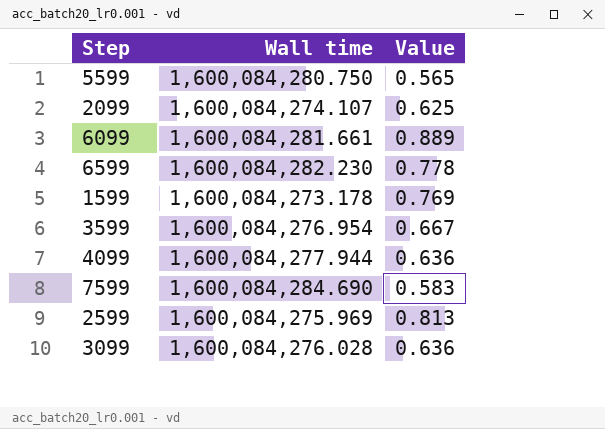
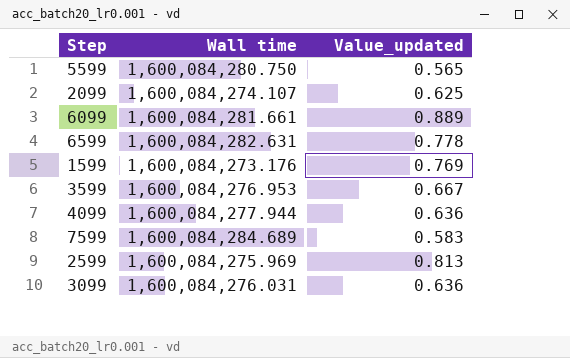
column name: Value -> Value_updated
6599 | Wall time: 1,600,084,282.230 -> 1,600,084,282.631
1599 | Wall time: 1,600,084,273.178 -> 1,600,084,273.176
3599 | Wall time: 1,600,084,276.954 -> 1,600,084,276.953
7599 | Wall time: 1,600,084,284.690 -> 1,600,084,284.689
3099 | Wall time: 1,600,084,276.028 -> 1,600,084,276.031

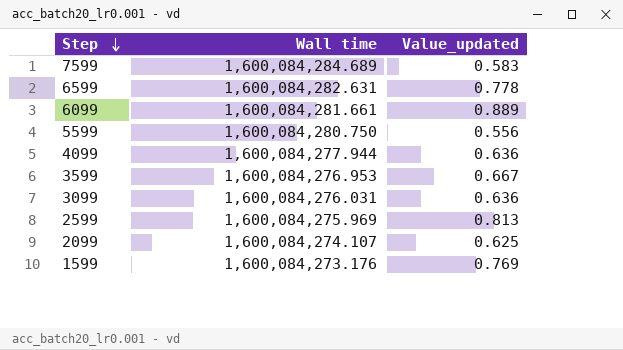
row order: none -> Step descending
5599 | Value_updated: 0.565 -> 0.556

